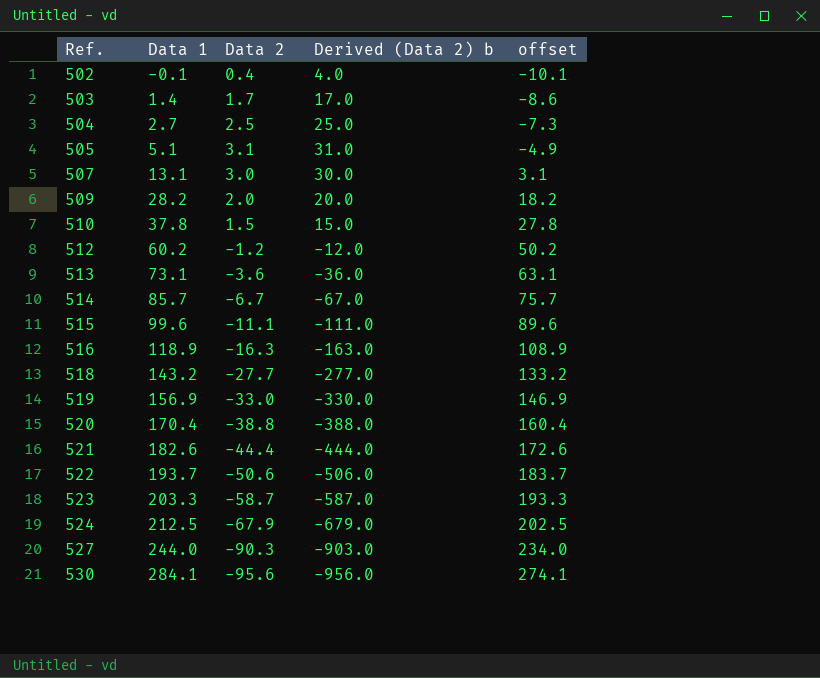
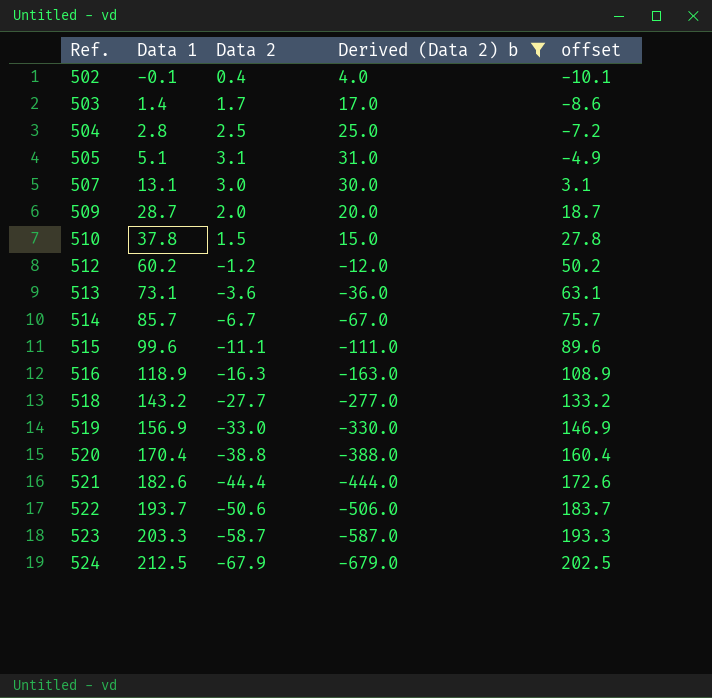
filter: none -> Derived (Data 2) b >= -679.0
504 | Data 1: 2.7 -> 2.8
504 | offset: -7.3 -> -7.2
509 | Data 1: 28.2 -> 28.7
509 | offset: 18.2 -> 18.7

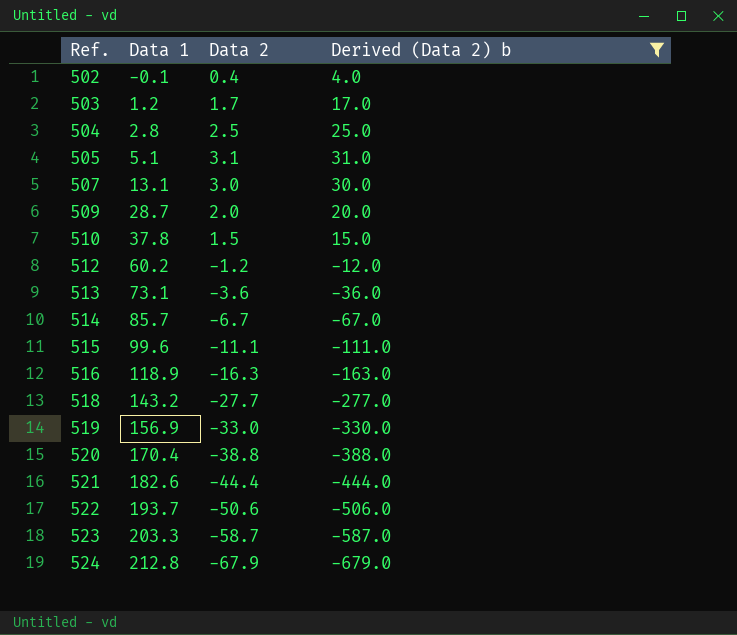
column offset | formula: [Data 1] - 10 -> none
503 | Data 1: 1.4 -> 1.2
524 | Data 1: 212.5 -> 212.8

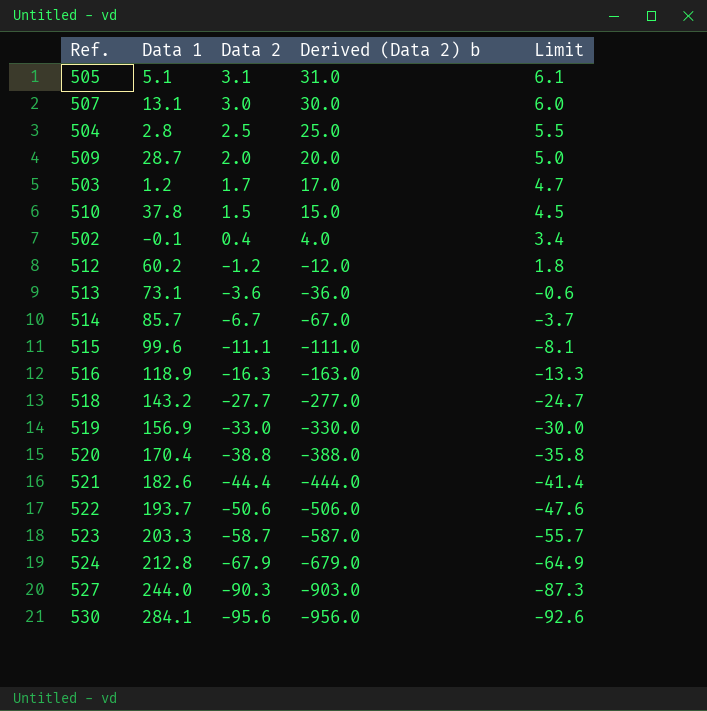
filter: Derived (Data 2) b >= -679.0 -> none
row order: Ref. ascending -> Data 2 descending
column Limit | formula: none -> [Data 2] + 3

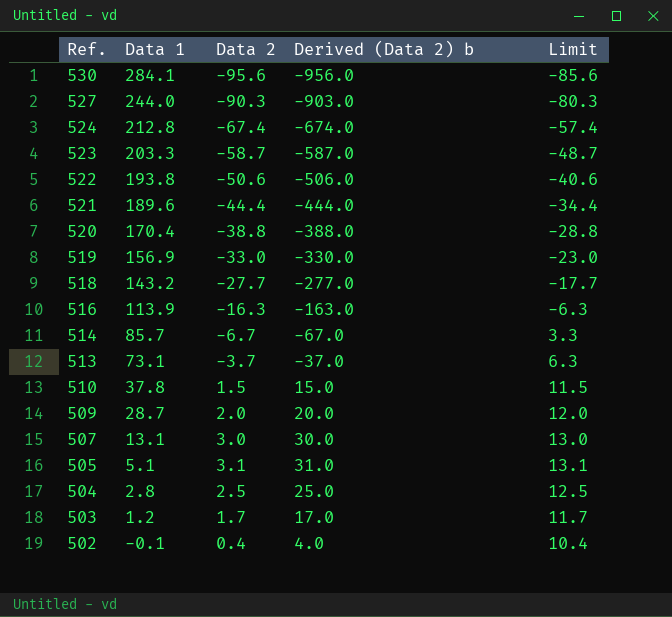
row order: Data 2 descending -> Ref. descending
column Limit | formula: [Data 2] + 3 -> [Data 2] + 10
row 512: 60.2 | -1.2 | -12.0 | 1.8 -> none
row 515: 99.6 | -11.1 | -111.0 | -8.1 -> none
524 | Data 2: -67.9 -> -67.4
524 | Derived (Data 2) b: -679.0 -> -674.0
522 | Data 1: 193.7 -> 193.8
521 | Data 1: 182.6 -> 189.6
516 | Data 1: 118.9 -> 113.9
513 | Data 2: -3.6 -> -3.7
513 | Derived (Data 2) b: -36.0 -> -37.0

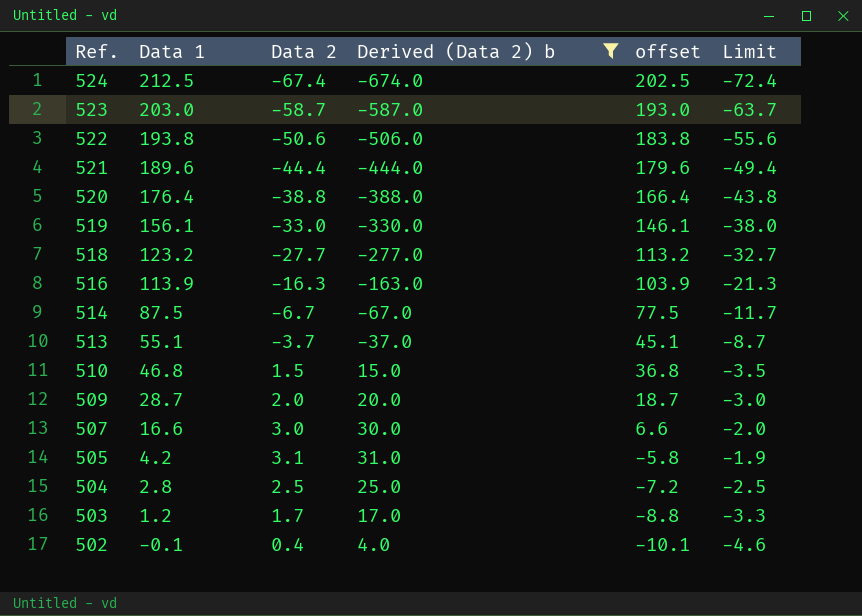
filter: none -> Derived (Data 2) b >= -674.0
column offset | formula: none -> [Data 1] - 10
column Limit | formula: [Data 2] + 10 -> [Data 2] - 5
524 | Data 1: 212.8 -> 212.5
523 | Data 1: 203.3 -> 203.0
520 | Data 1: 170.4 -> 176.4
519 | Data 1: 156.9 -> 156.1
518 | Data 1: 143.2 -> 123.2
514 | Data 1: 85.7 -> 87.5
513 | Data 1: 73.1 -> 55.1
510 | Data 1: 37.8 -> 46.8
507 | Data 1: 13.1 -> 16.6
505 | Data 1: 5.1 -> 4.2

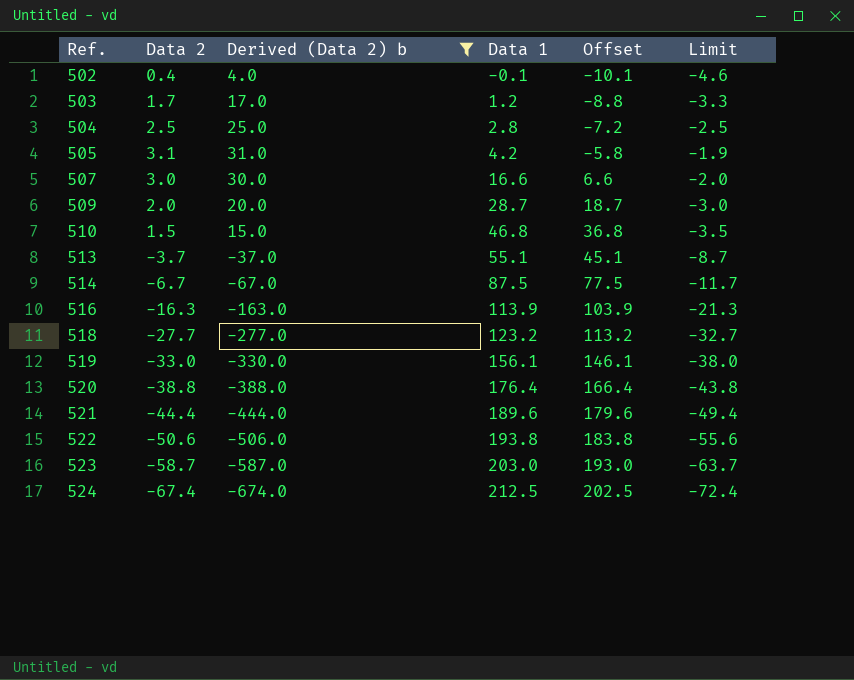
row order: Ref. descending -> Ref. ascending
column Data 1 | position: 2 -> 4
column name: offset -> Offset

